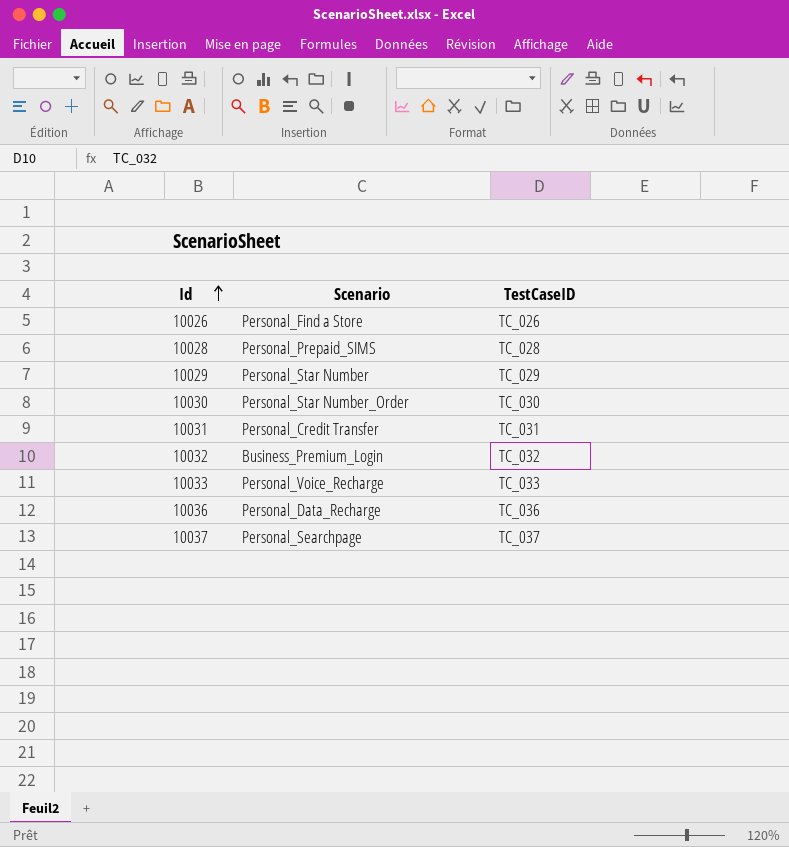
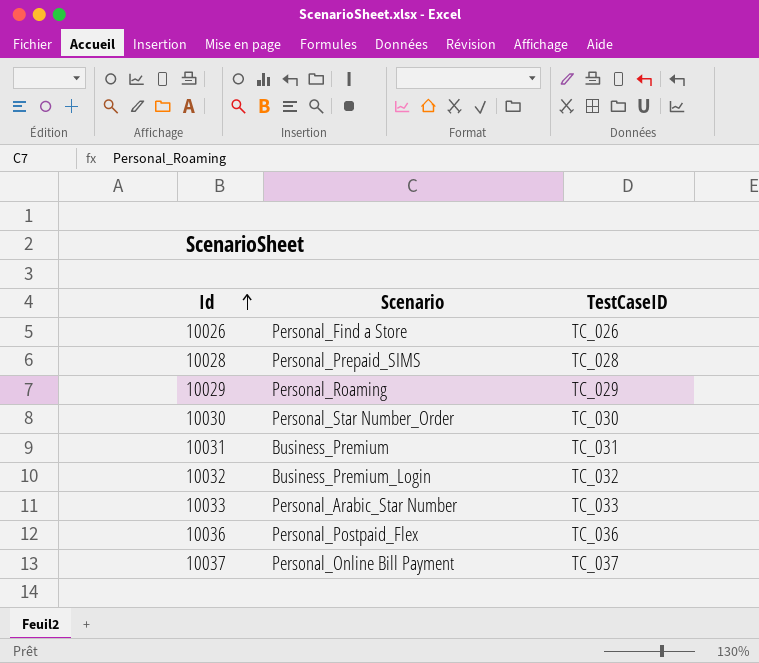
10029 | Scenario: Personal_Star Number -> Personal_Roaming
10031 | Scenario: Personal_Credit Transfer -> Business_Premium
10033 | Scenario: Personal_Voice_Recharge -> Personal_Arabic_Star Number
10036 | Scenario: Personal_Data_Recharge -> Personal_Postpaid_Flex
10037 | Scenario: Personal_Searchpage -> Personal_Online Bill Payment

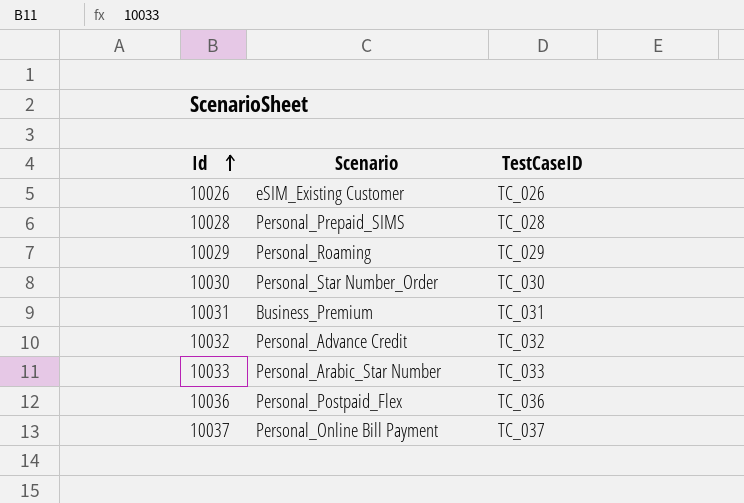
10026 | Scenario: Personal_Find a Store -> eSIM_Existing Customer
10032 | Scenario: Business_Premium_Login -> Personal_Advance Credit

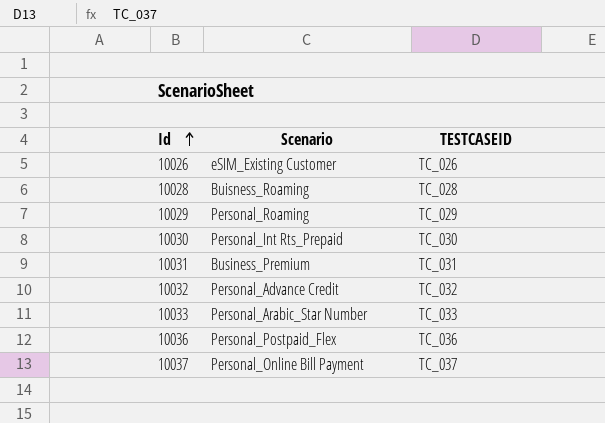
column name: TestCaseID -> TESTCASEID
10028 | Scenario: Personal_Prepaid_SIMS -> Buisness_Roaming
10030 | Scenario: Personal_Star Number_Order -> Personal_Int Rts_Prepaid

